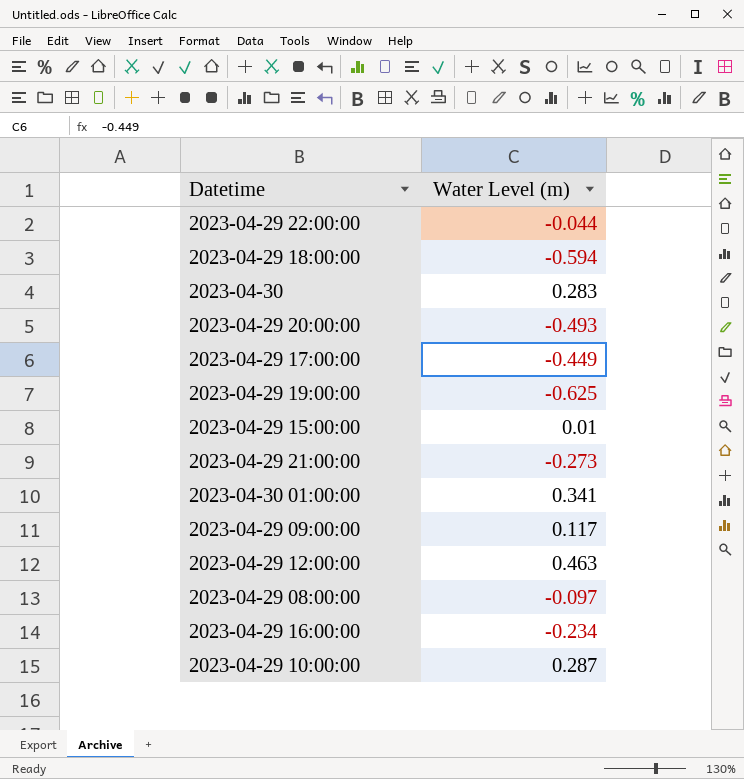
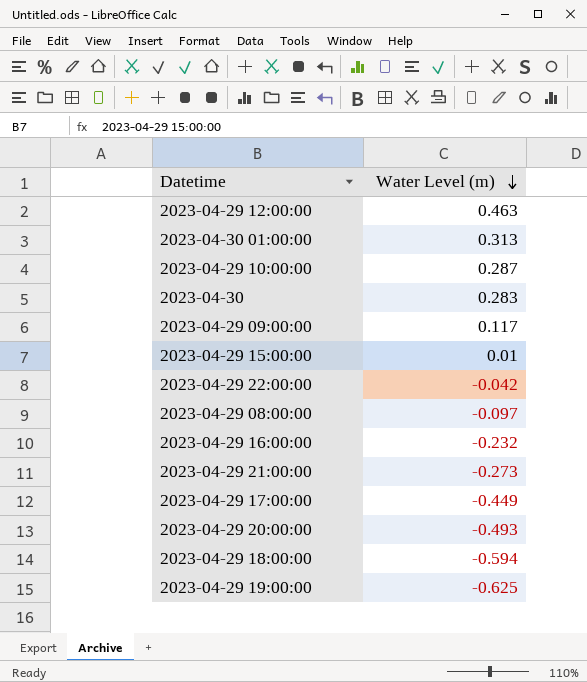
row order: none -> Water Level (m) descending
2023-04-30 01:00:00 | Water Level (m): 0.341 -> 0.313
2023-04-29 22:00:00 | Water Level (m): -0.044 -> -0.042
2023-04-29 16:00:00 | Water Level (m): -0.234 -> -0.232

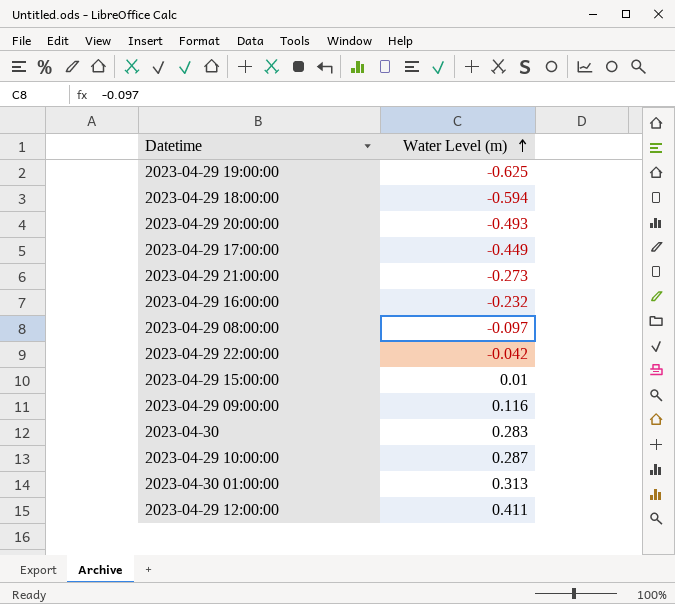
row order: Water Level (m) descending -> Water Level (m) ascending
2023-04-29 09:00:00 | Water Level (m): 0.117 -> 0.116
2023-04-29 12:00:00 | Water Level (m): 0.463 -> 0.411

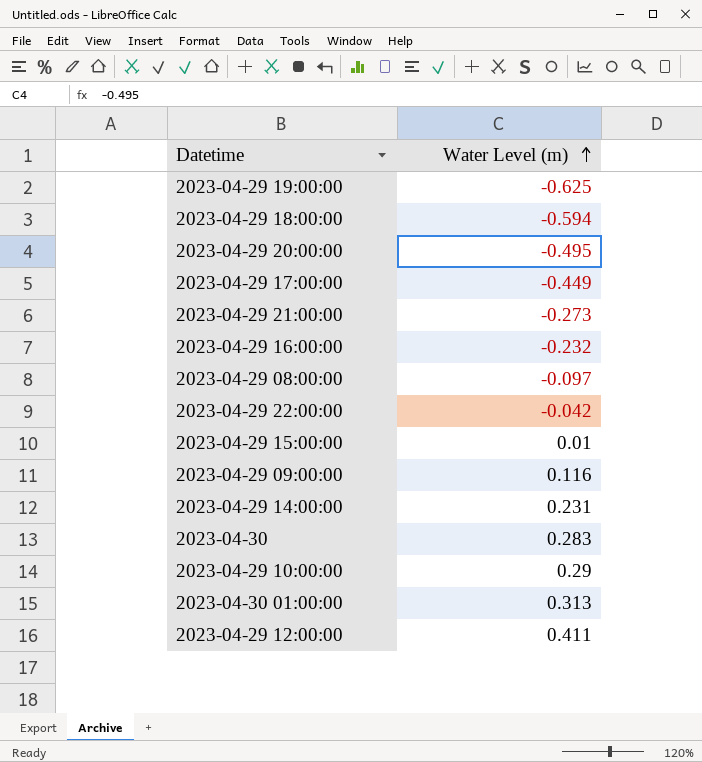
2023-04-29 20:00:00 | Water Level (m): -0.493 -> -0.495
row 2023-04-29 14:00:00: none -> 0.231
2023-04-29 10:00:00 | Water Level (m): 0.287 -> 0.29

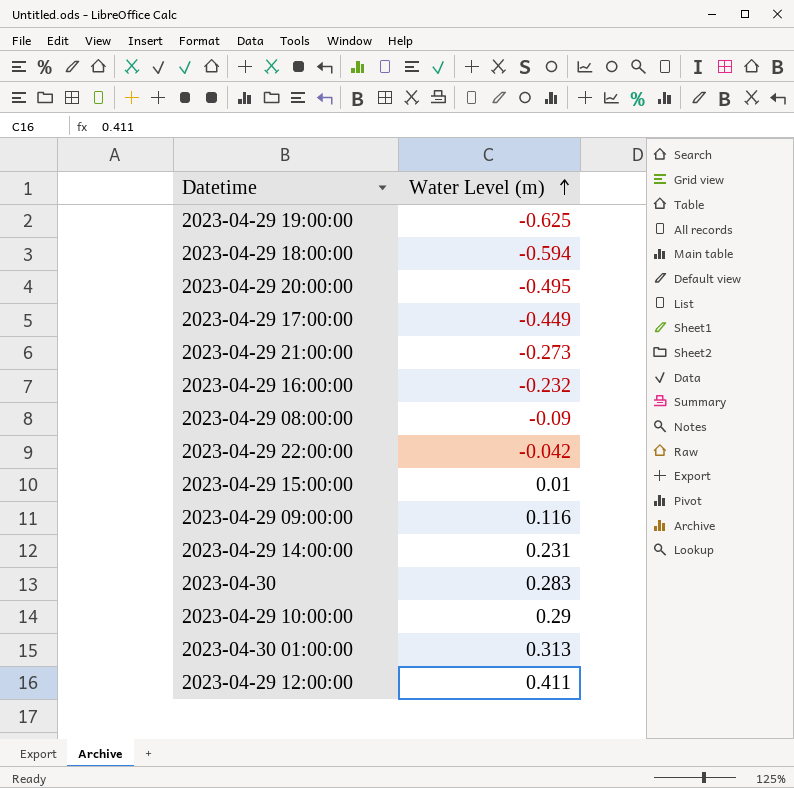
2023-04-29 08:00:00 | Water Level (m): -0.097 -> -0.09

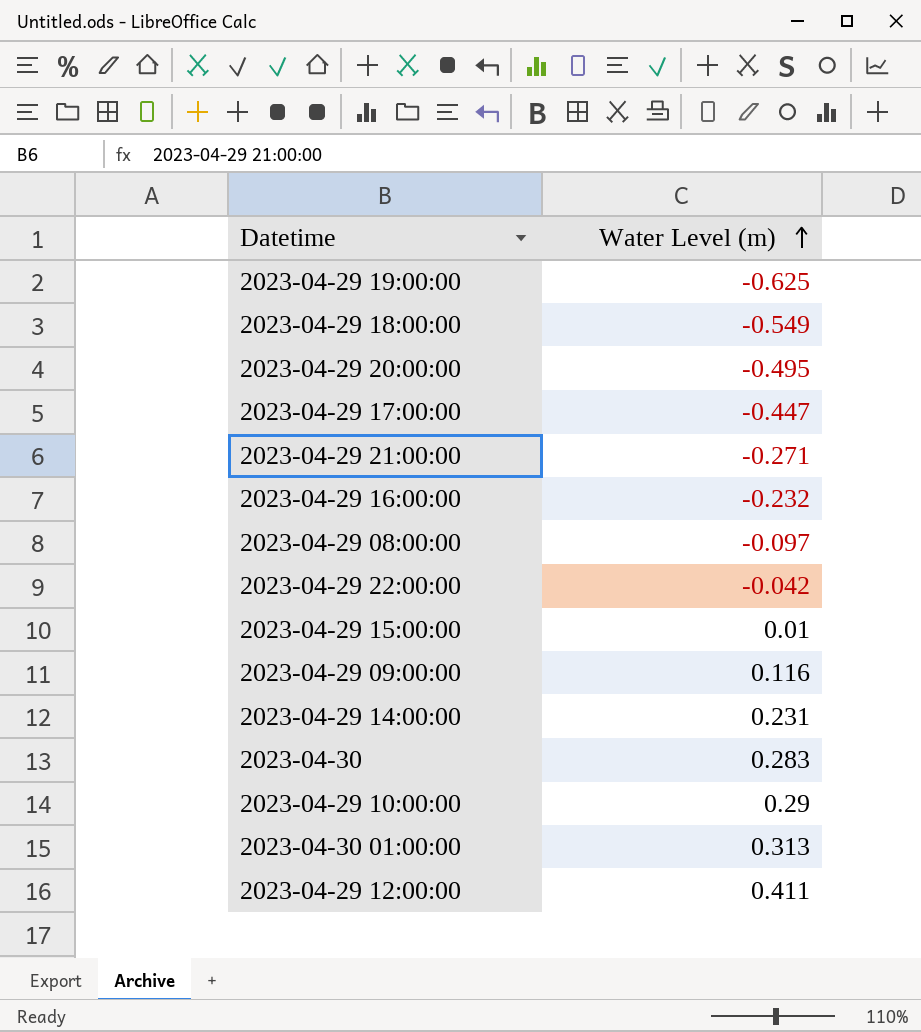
2023-04-29 18:00:00 | Water Level (m): -0.594 -> -0.549
2023-04-29 17:00:00 | Water Level (m): -0.449 -> -0.447
2023-04-29 21:00:00 | Water Level (m): -0.273 -> -0.271
2023-04-29 08:00:00 | Water Level (m): -0.09 -> -0.097

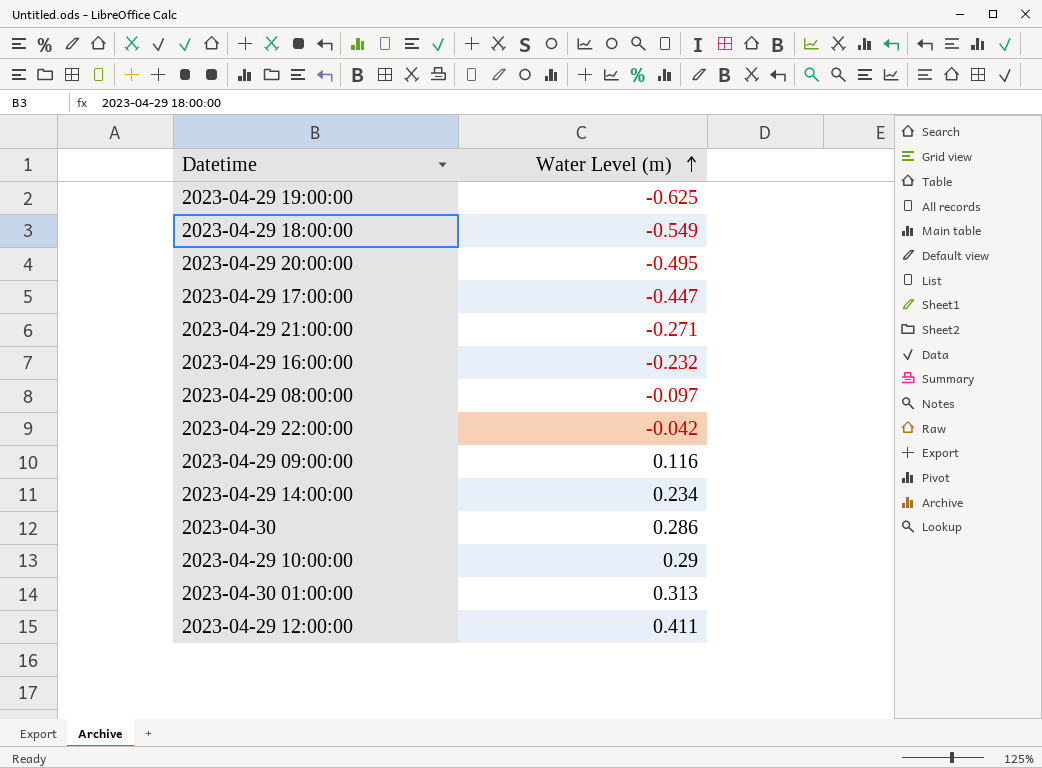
row 2023-04-29 15:00:00: 0.01 -> none
2023-04-29 14:00:00 | Water Level (m): 0.231 -> 0.234
2023-04-30 | Water Level (m): 0.283 -> 0.286

